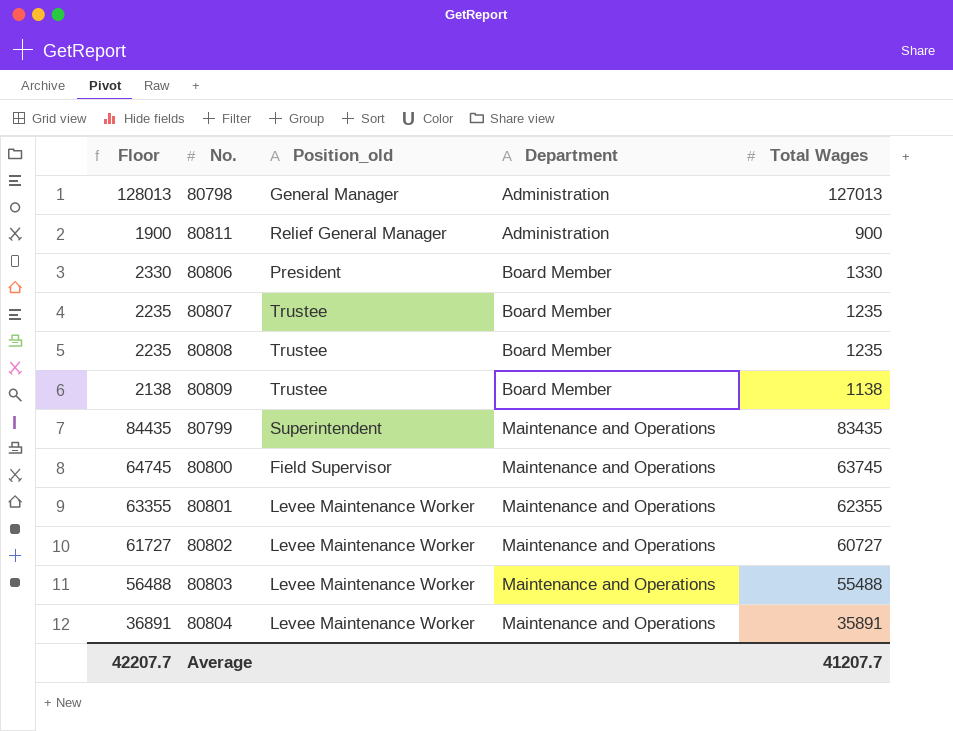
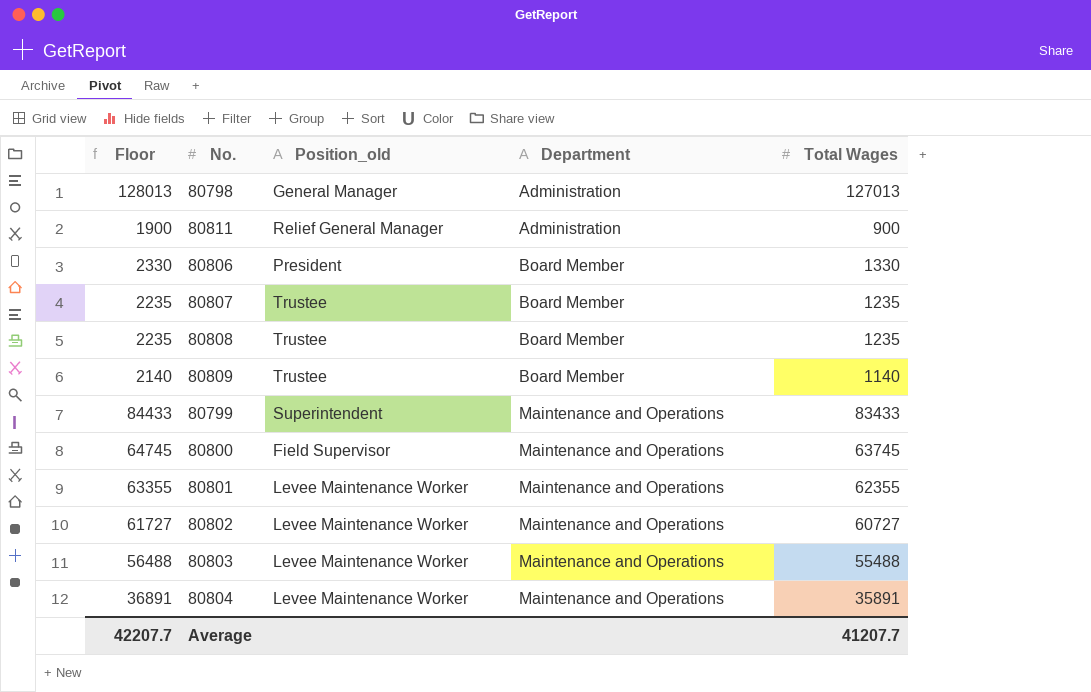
80809 | Floor: 2138 -> 2140
80809 | Total Wages: 1138 -> 1140
80799 | Floor: 84435 -> 84433
80799 | Total Wages: 83435 -> 83433

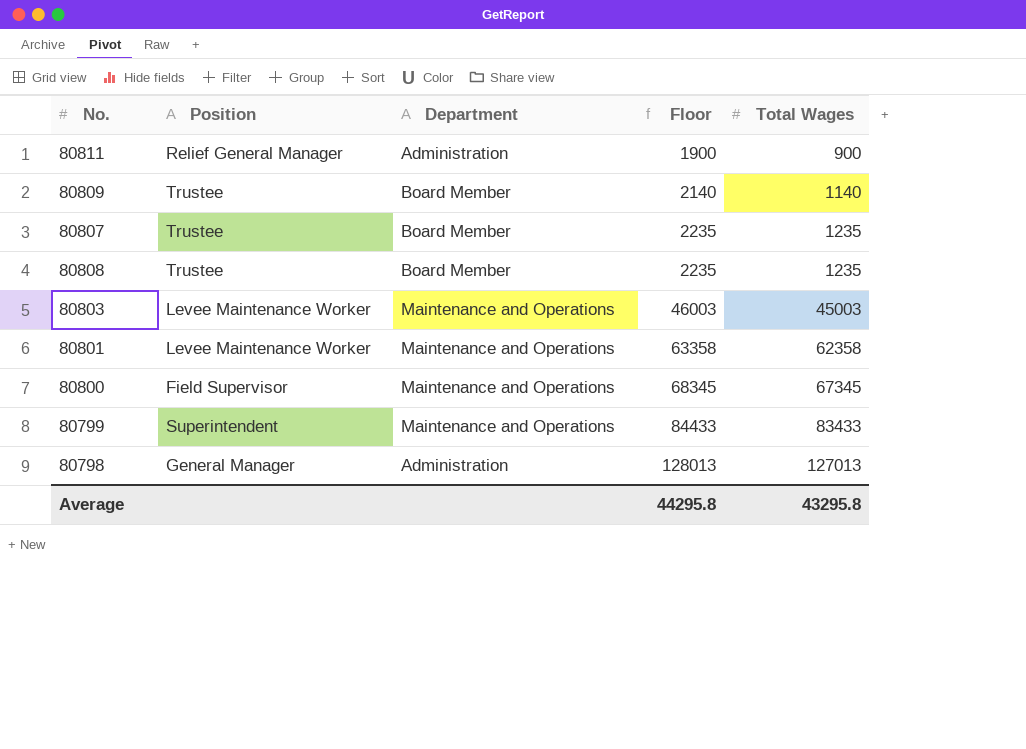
row order: Department ascending -> Floor ascending
column name: Position_old -> Position
column Floor | position: 1 -> 4
row 80806: 2330 | President | Board Member | 1330 -> none
row 80802: 61727 | Levee Maintenance Worker | Maintenance and Operations | 60727 -> none
row 80804: 36891 | Levee Maintenance Worker | Maintenance and Operations | 35891 -> none
80803 | Floor: 56488 -> 46003
80803 | Total Wages: 55488 -> 45003
80801 | Floor: 63355 -> 63358
80801 | Total Wages: 62355 -> 62358
80800 | Floor: 64745 -> 68345
80800 | Total Wages: 63745 -> 67345
Average | Floor: 42207.7 -> 44295.8
Average | Total Wages: 41207.7 -> 43295.8

